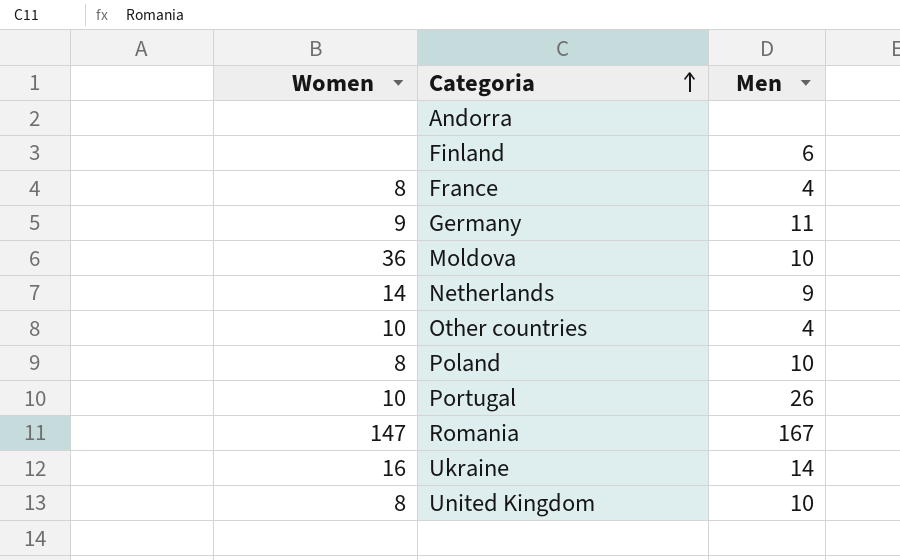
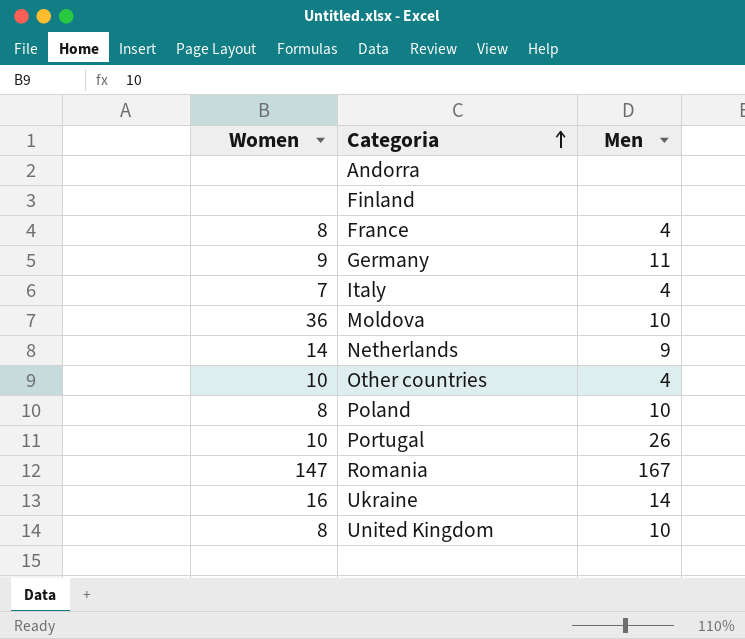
Finland | Men: 6 -> none
row Italy: none -> 7 | 4

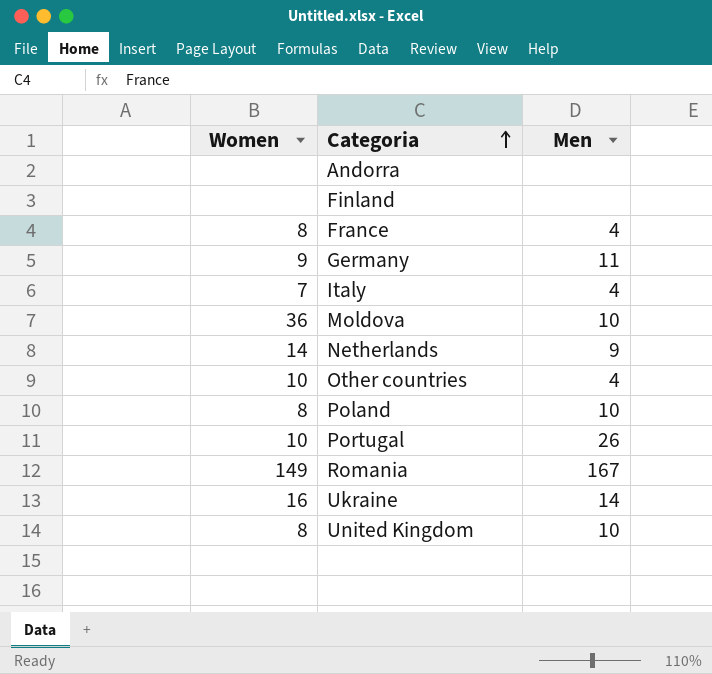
Romania | Women: 147 -> 149

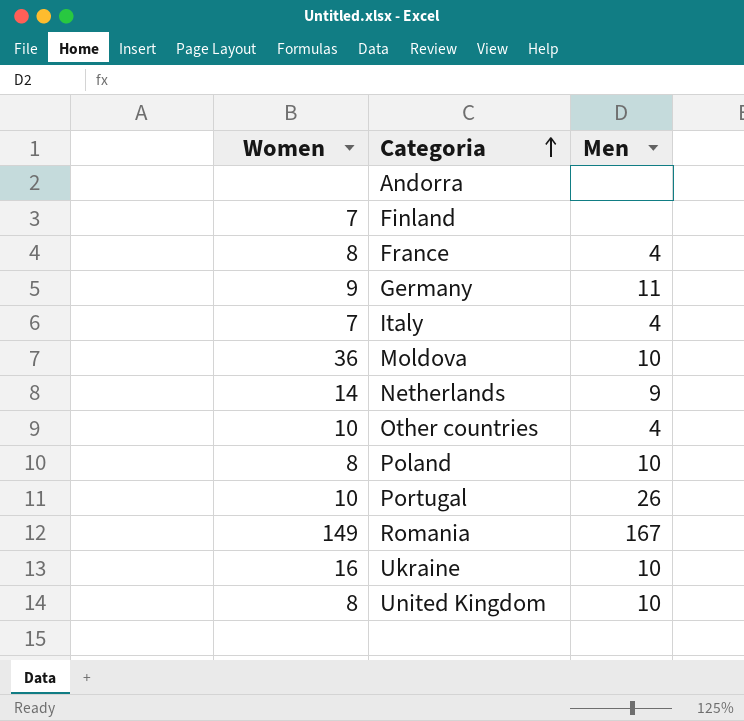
Finland | Women: none -> 7
Ukraine | Men: 14 -> 10

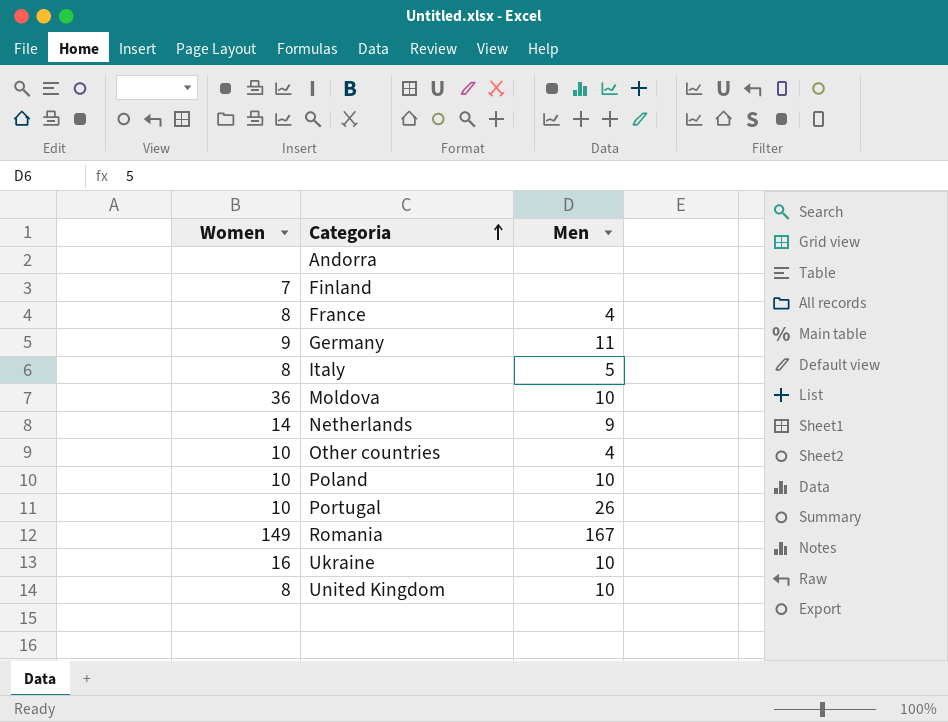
Italy | Women: 7 -> 8
Italy | Men: 4 -> 5
Poland | Women: 8 -> 10

